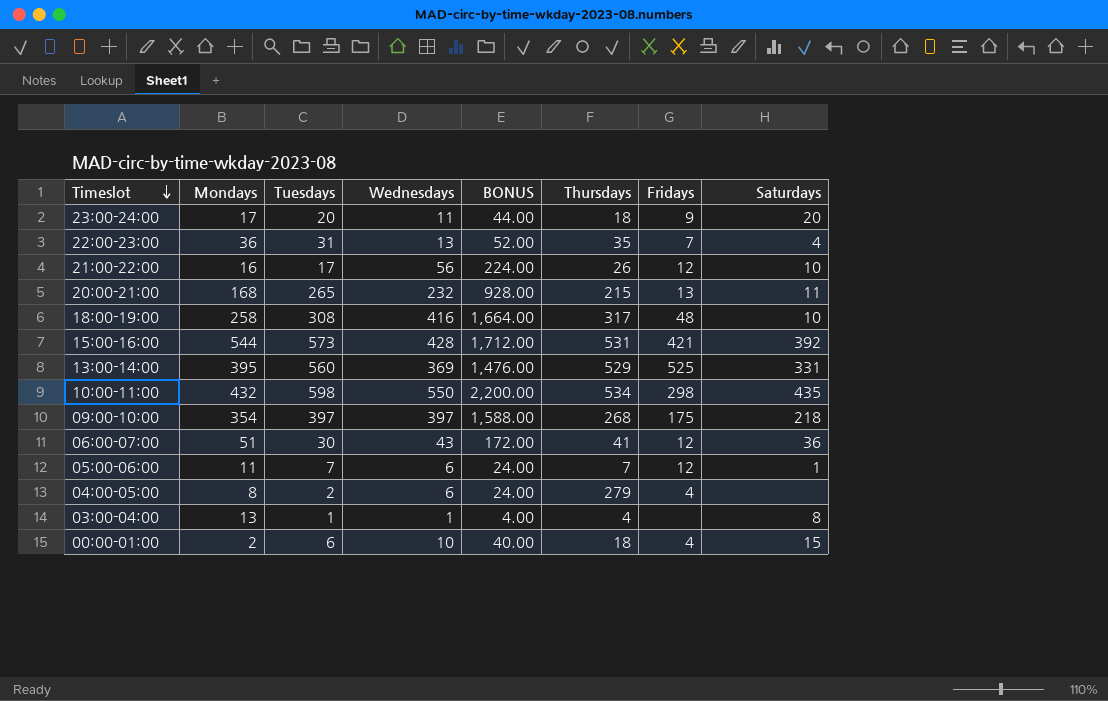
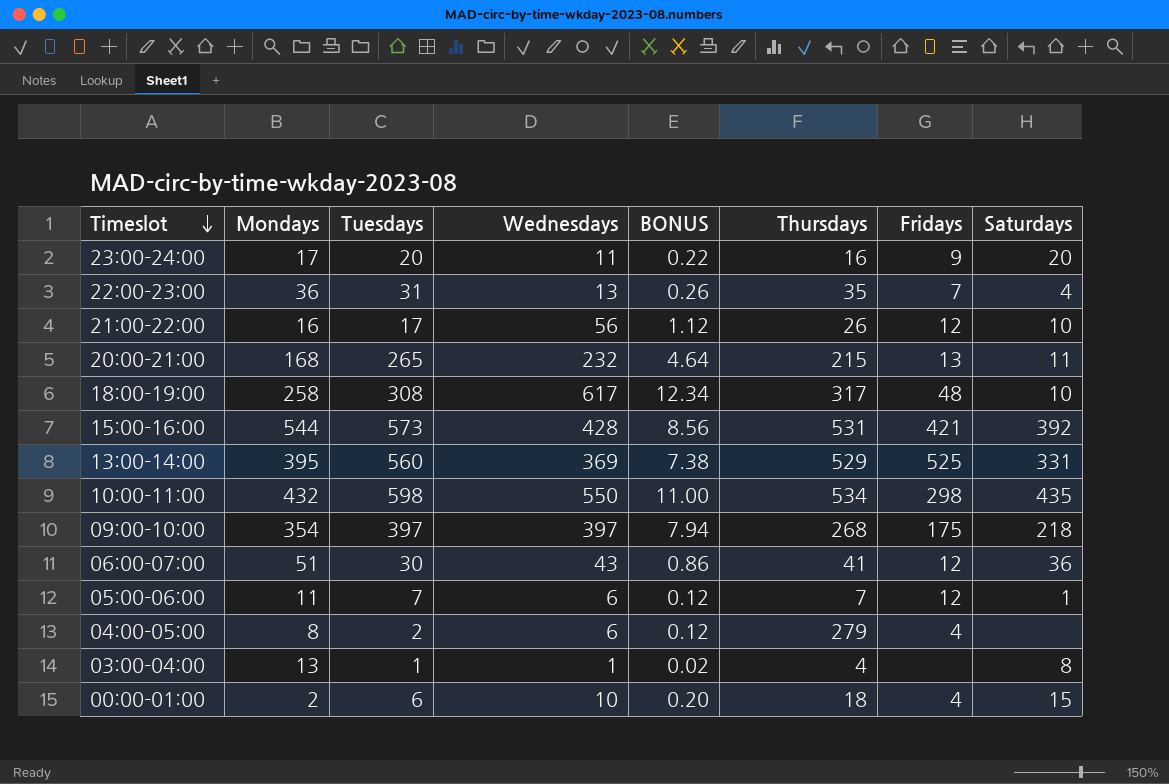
column BONUS | formula: [Wednesdays] * 4 -> [Wednesdays] * 0.02
23:00-24:00 | Thursdays: 18 -> 16
18:00-19:00 | Wednesdays: 416 -> 617

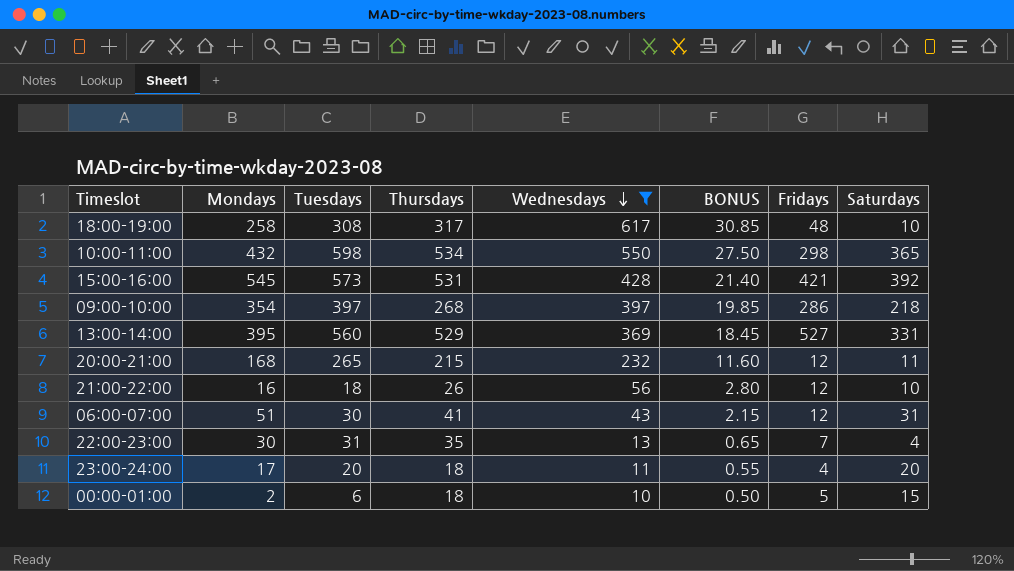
filter: none -> Wednesdays >= 10
row order: Timeslot descending -> Wednesdays descending
column Thursdays | position: 6 -> 4
column BONUS | formula: [Wednesdays] * 0.02 -> [Wednesdays] * 0.05
10:00-11:00 | Saturdays: 435 -> 365
15:00-16:00 | Mondays: 544 -> 545
09:00-10:00 | Fridays: 175 -> 286
13:00-14:00 | Fridays: 525 -> 527
20:00-21:00 | Fridays: 13 -> 12
21:00-22:00 | Tuesdays: 17 -> 18
06:00-07:00 | Saturdays: 36 -> 31
22:00-23:00 | Mondays: 36 -> 30
23:00-24:00 | Thursdays: 16 -> 18
23:00-24:00 | Fridays: 9 -> 4
00:00-01:00 | Fridays: 4 -> 5

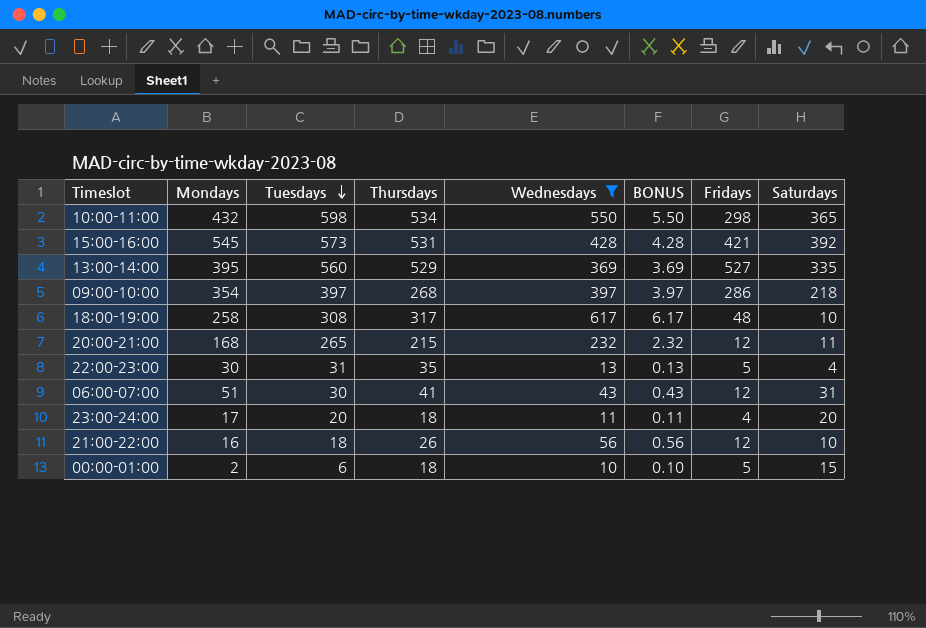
row order: Wednesdays descending -> Tuesdays descending
column BONUS | formula: [Wednesdays] * 0.05 -> [Wednesdays] * 0.01
13:00-14:00 | Saturdays: 331 -> 335
22:00-23:00 | Fridays: 7 -> 5

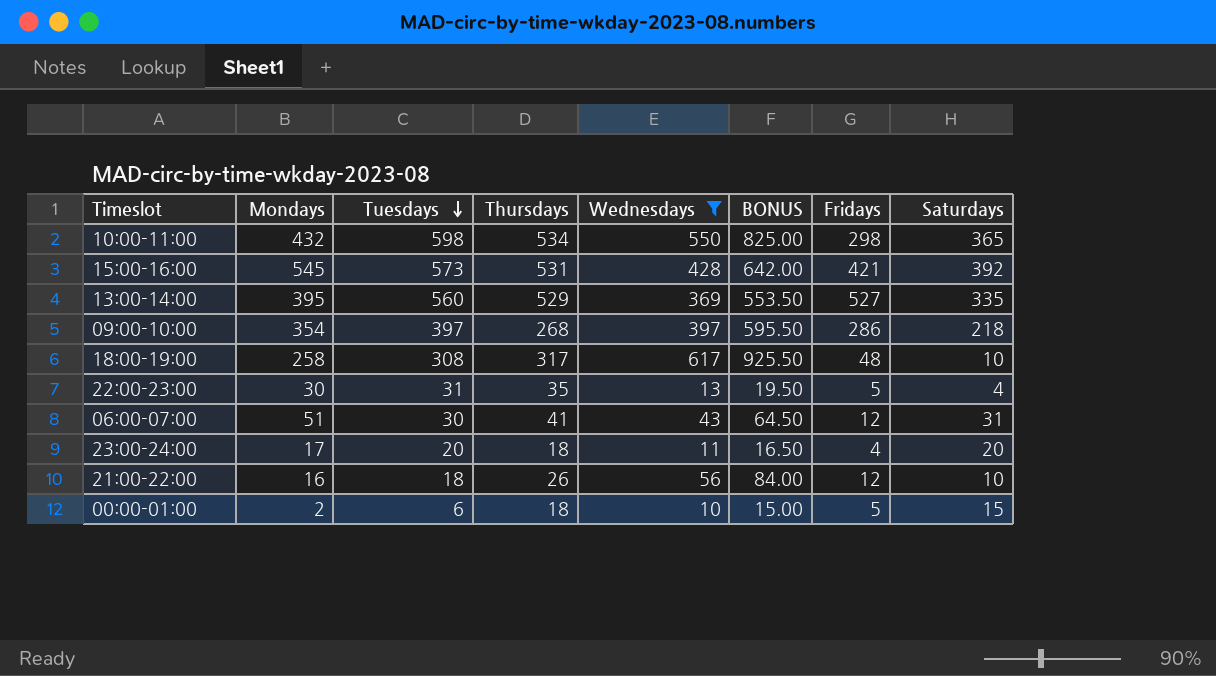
column BONUS | formula: [Wednesdays] * 0.01 -> [Wednesdays] * 1.5
row 20:00-21:00: 168 | 265 | 215 | 232 | 2.32 | 12 | 11 -> none

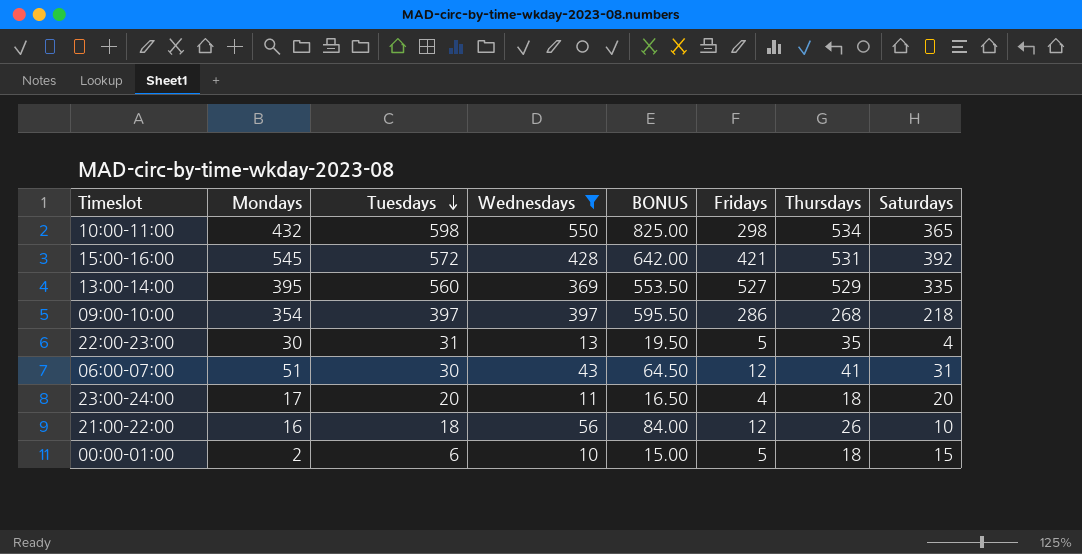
column Thursdays | position: 4 -> 7
row 18:00-19:00: 258 | 308 | 317 | 617 | 925.50 | 48 | 10 -> none
15:00-16:00 | Tuesdays: 573 -> 572

